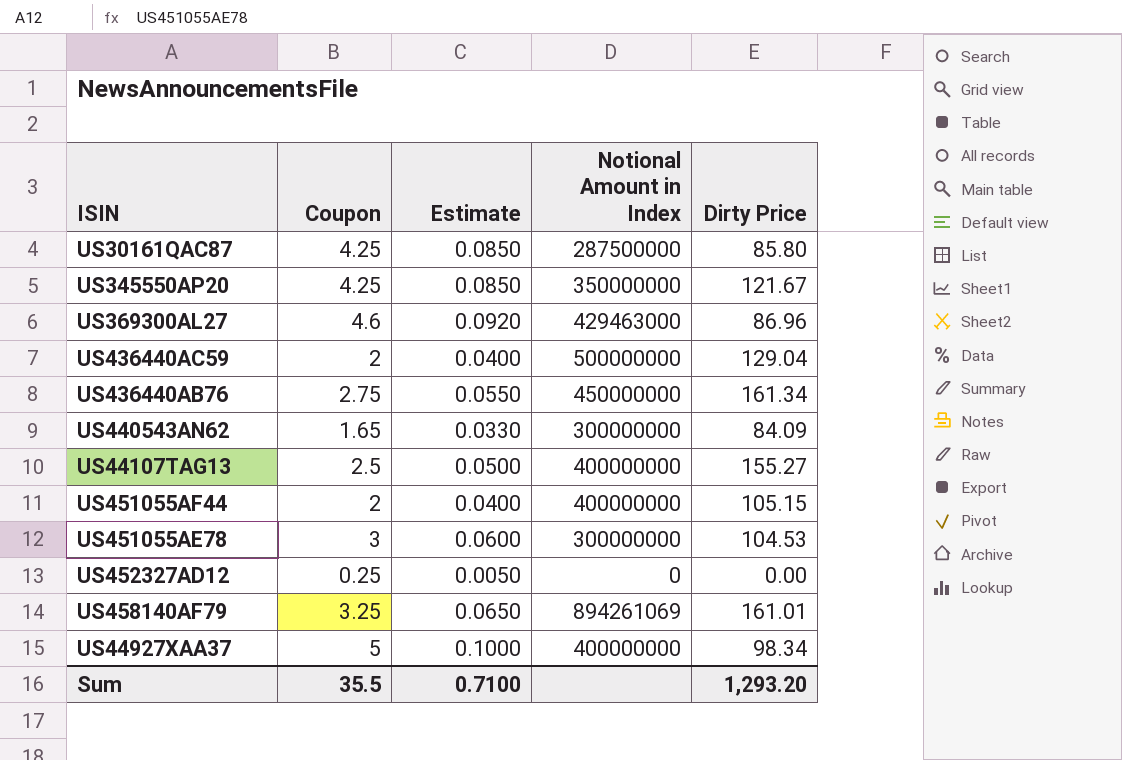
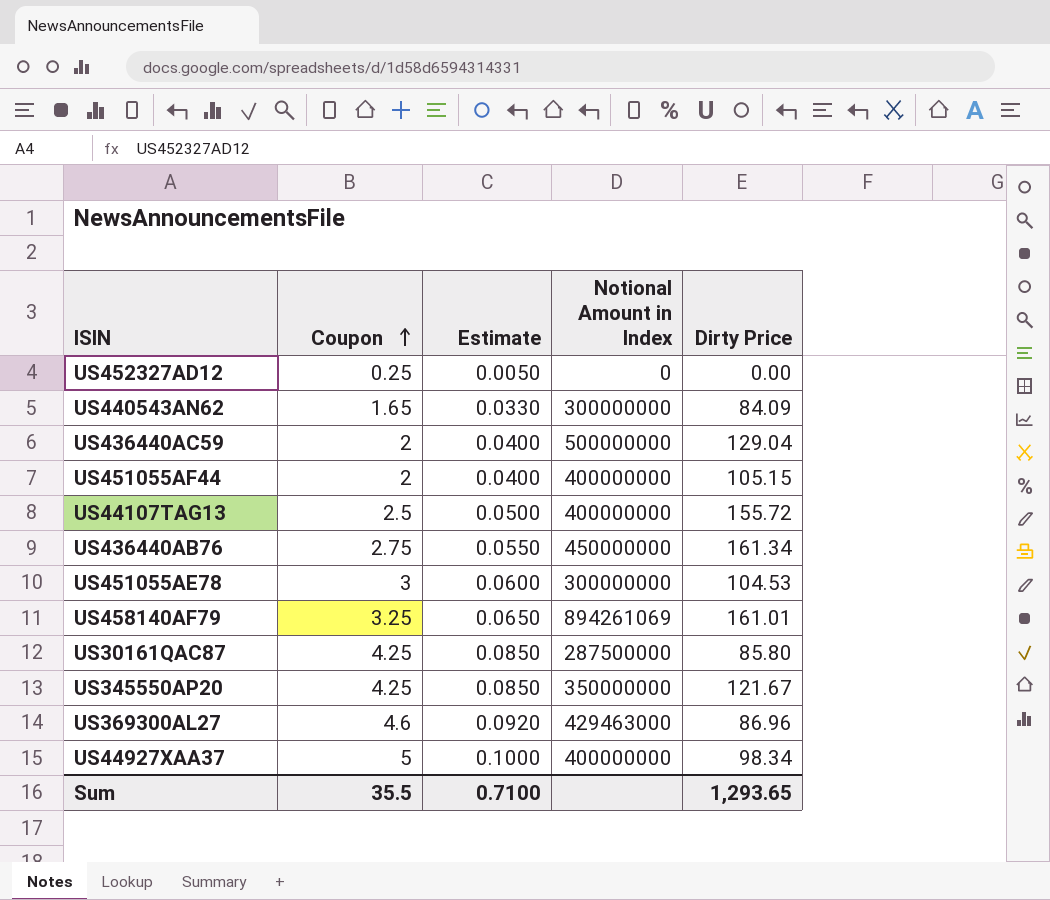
row order: none -> Coupon ascending
US44107TAG13 | Dirty Price: 155.27 -> 155.72
Sum | Dirty Price: 1,293.20 -> 1,293.65

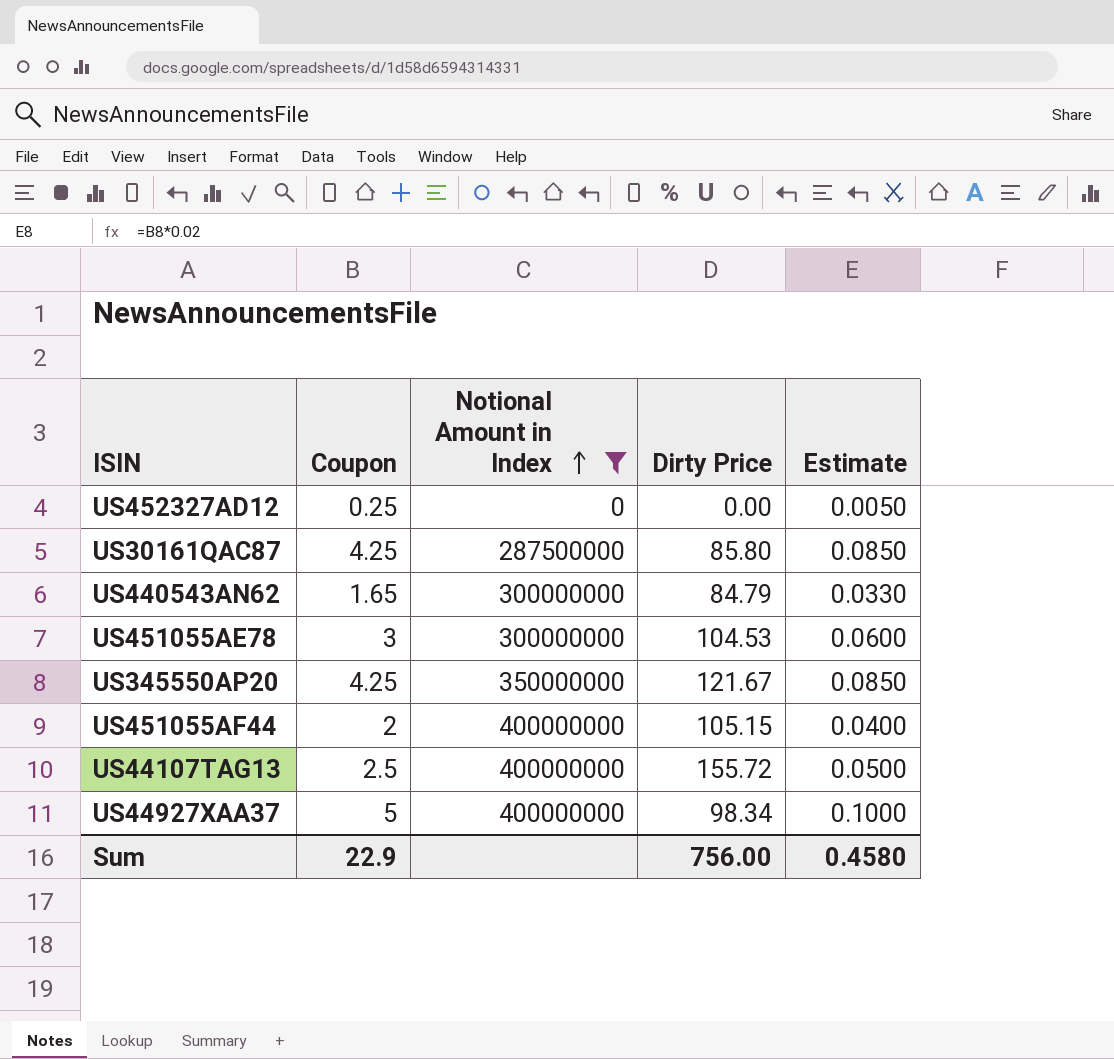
filter: none -> Notional Amount in Index <= 400000000
row order: Coupon ascending -> Notional Amount in Index ascending
column Estimate | position: 3 -> 5
US440543AN62 | Dirty Price: 84.09 -> 84.79
Sum | Coupon: 35.5 -> 22.9
Sum | Dirty Price: 1,293.65 -> 756.00
Sum | Estimate: 0.7100 -> 0.4580

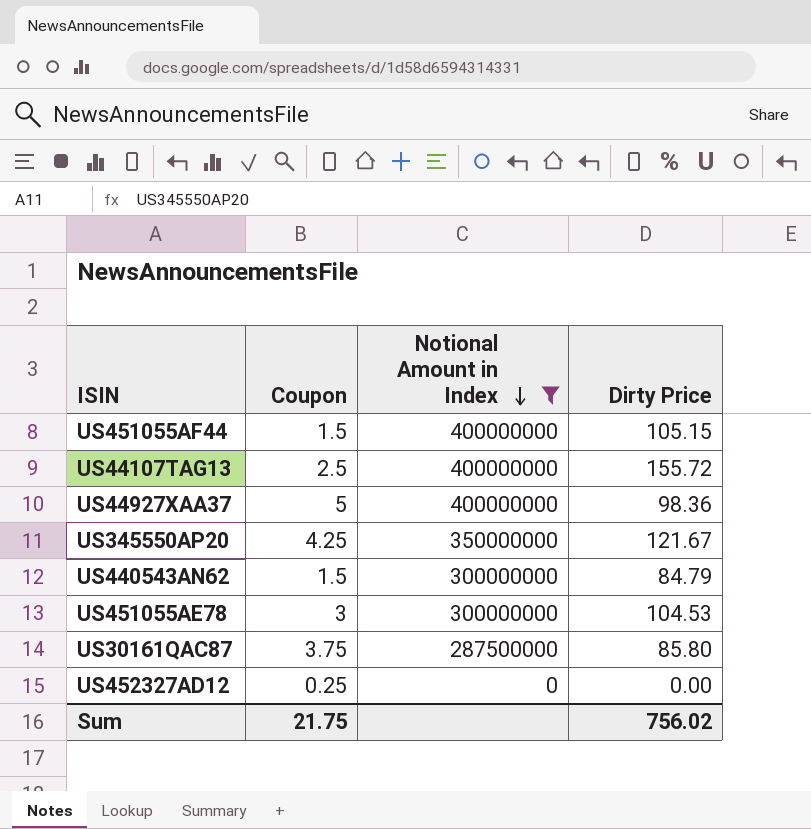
row order: Notional Amount in Index ascending -> Notional Amount in Index descending
column Estimate | formula: [Coupon] * 0.02 -> none
US451055AF44 | Coupon: 2 -> 1.5
US44927XAA37 | Dirty Price: 98.34 -> 98.36
US440543AN62 | Coupon: 1.65 -> 1.5
US30161QAC87 | Coupon: 4.25 -> 3.75
Sum | Coupon: 22.9 -> 21.75
Sum | Dirty Price: 756.00 -> 756.02

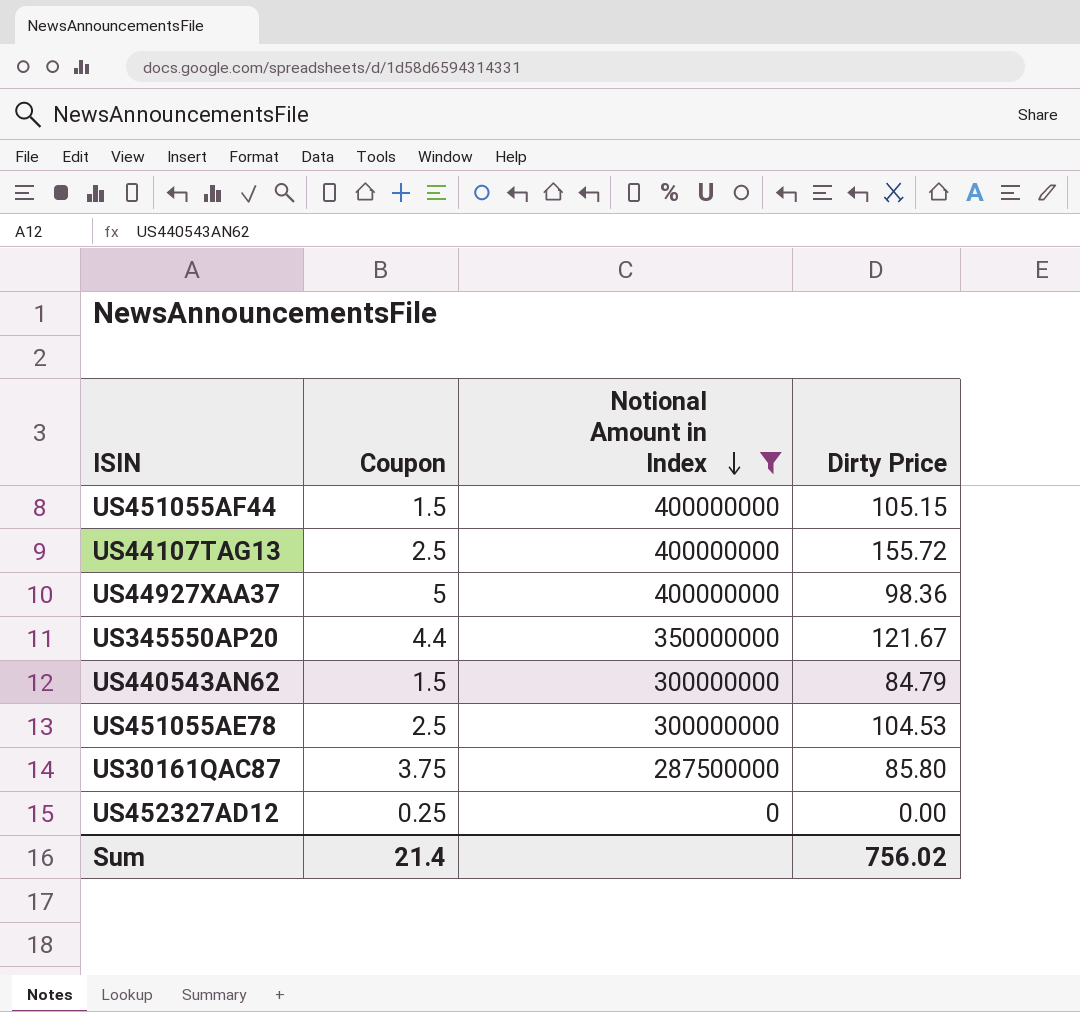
US345550AP20 | Coupon: 4.25 -> 4.4
US451055AE78 | Coupon: 3 -> 2.5
Sum | Coupon: 21.75 -> 21.4

